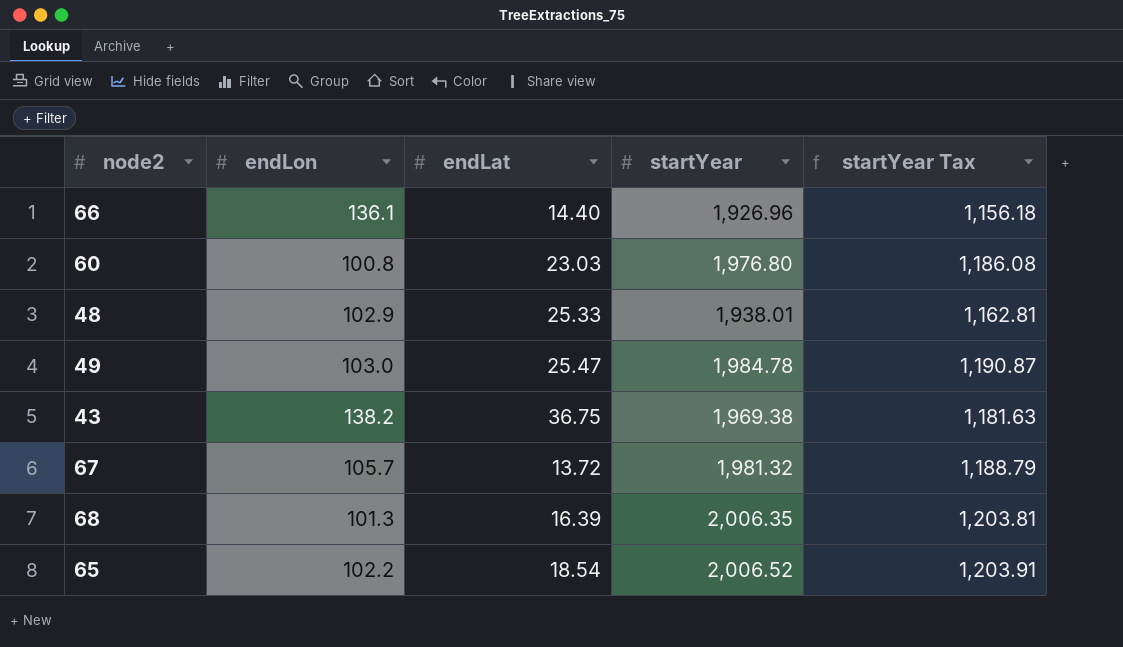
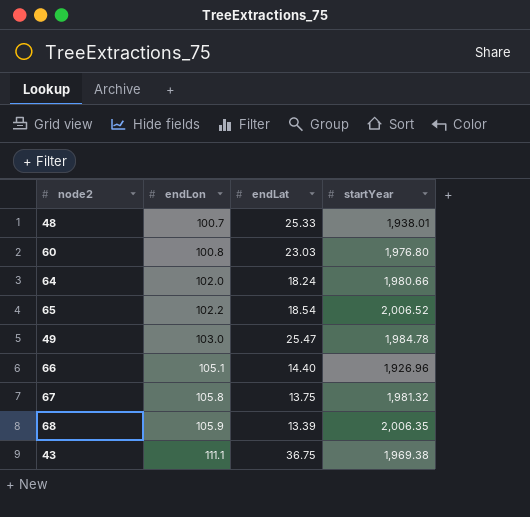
row order: none -> endLon ascending
column startYear Tax | formula: [startYear] * 0.6 -> none
48 | endLon: 102.9 -> 100.7
row 64: none -> 102.0 | 18.24 | 1,980.66
66 | endLon: 136.1 -> 105.1
67 | endLon: 105.7 -> 105.8
67 | endLat: 13.72 -> 13.75
68 | endLon: 101.3 -> 105.9
68 | endLat: 16.39 -> 13.39
43 | endLon: 138.2 -> 111.1

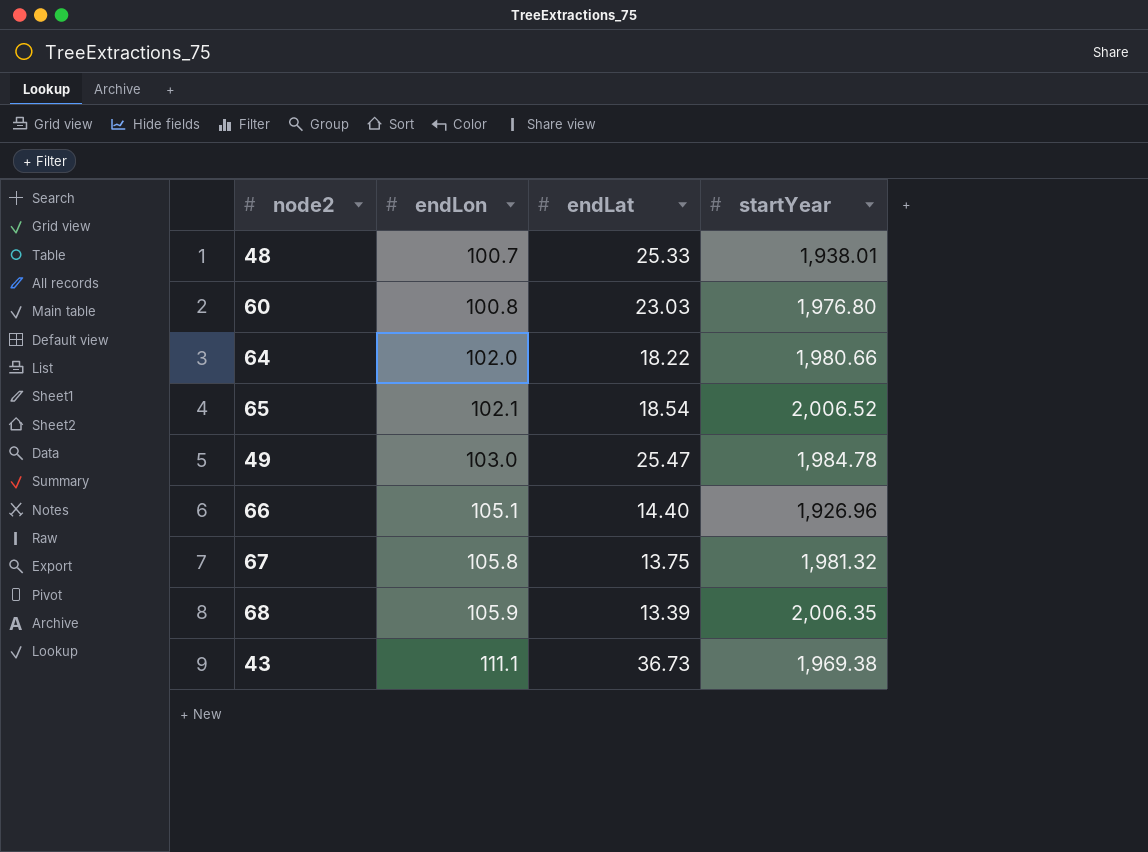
64 | endLat: 18.24 -> 18.22
65 | endLon: 102.2 -> 102.1
43 | endLat: 36.75 -> 36.73

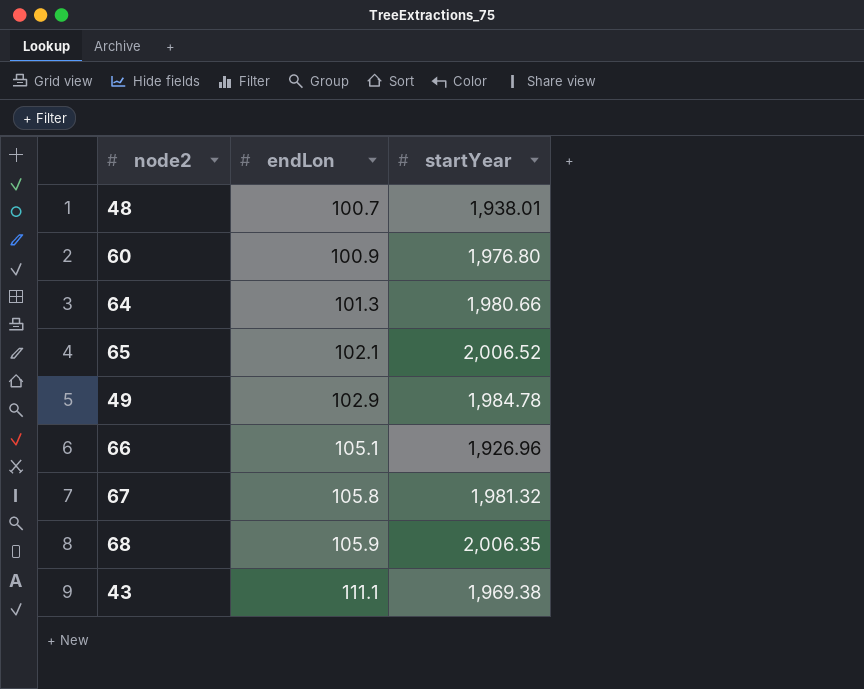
column endLat | position: 3 -> none
60 | endLon: 100.8 -> 100.9
64 | endLon: 102.0 -> 101.3
49 | endLon: 103.0 -> 102.9

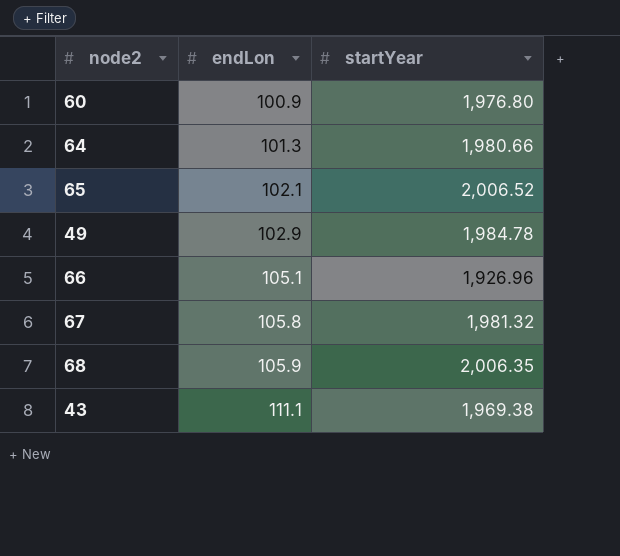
row 48: 100.7 | 1,938.01 -> none

